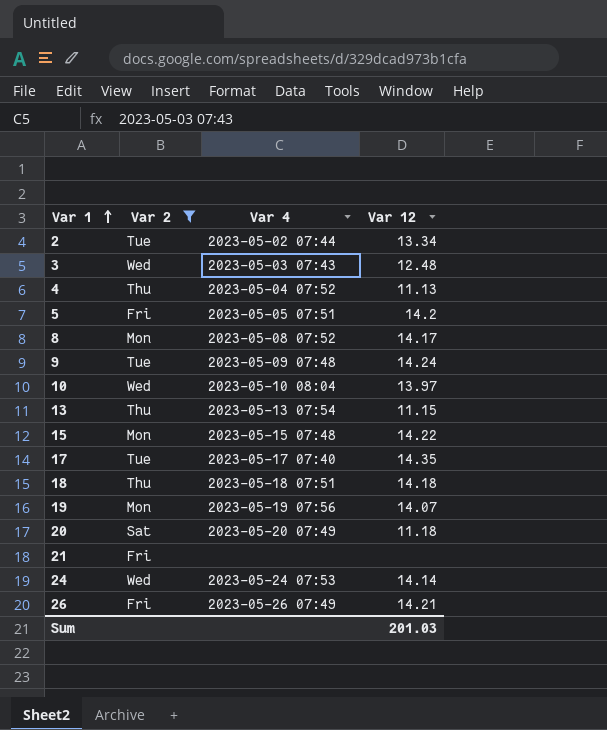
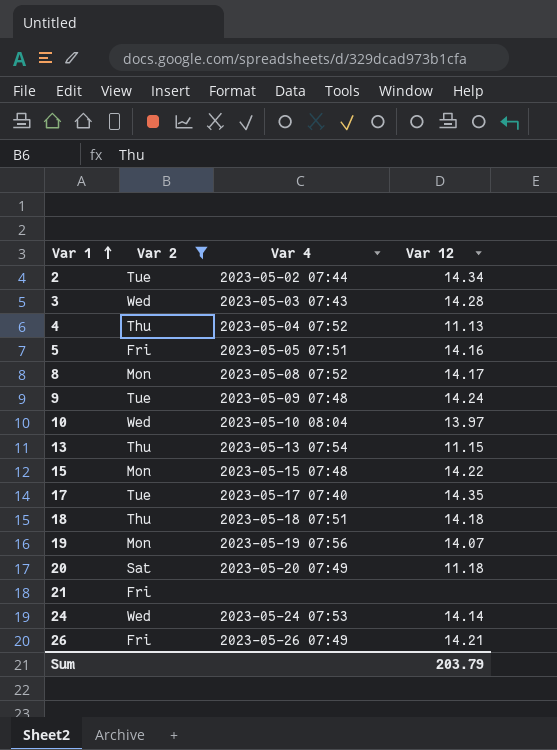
2 | Var 12: 13.34 -> 14.34
3 | Var 12: 12.48 -> 14.28
5 | Var 12: 14.2 -> 14.16
Sum | Var 12: 201.03 -> 203.79

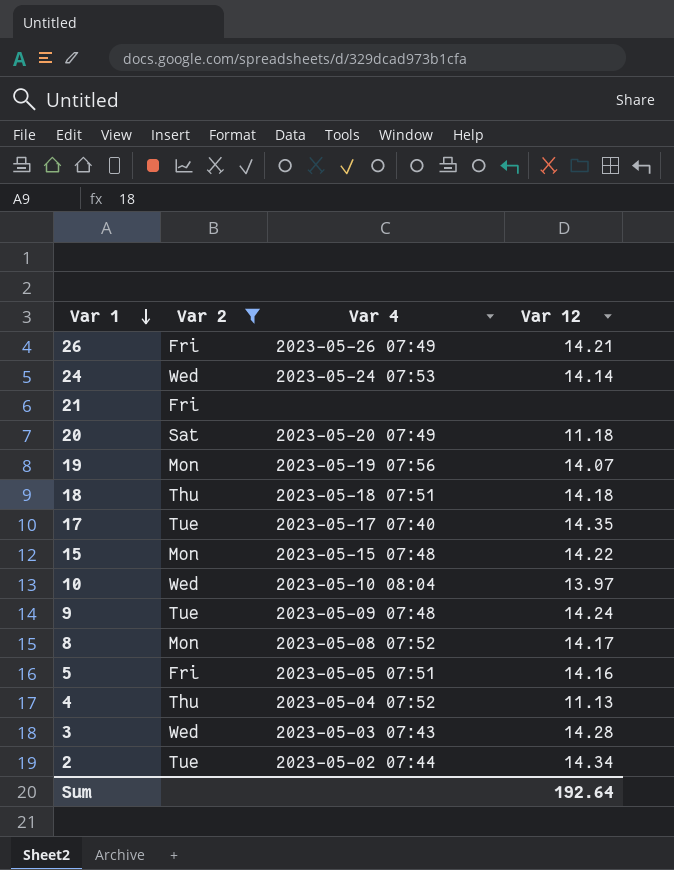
row order: Var 1 ascending -> Var 1 descending
row 13: Thu | 2023-05-13 07:54 | 11.15 -> none
Sum | Var 12: 203.79 -> 192.64

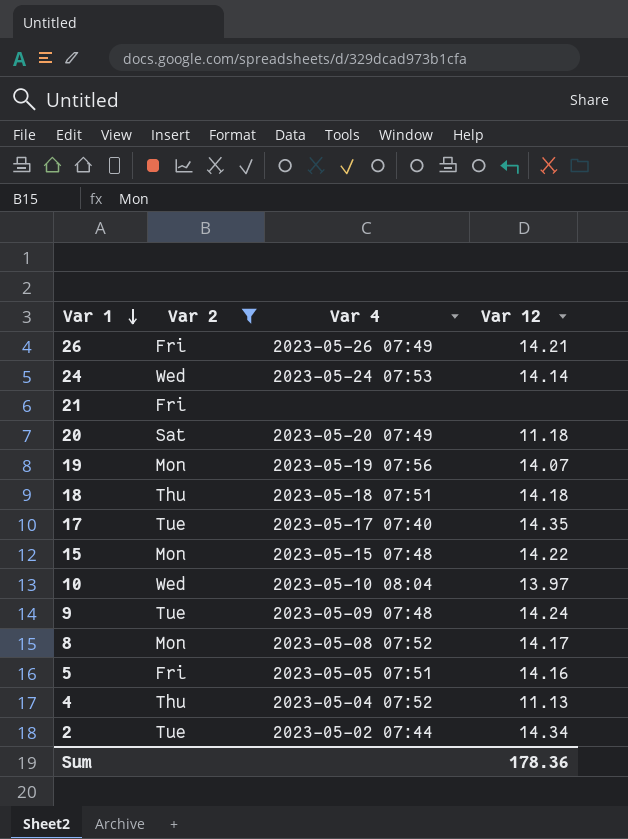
row 3: Wed | 2023-05-03 07:43 | 14.28 -> none
Sum | Var 12: 192.64 -> 178.36

